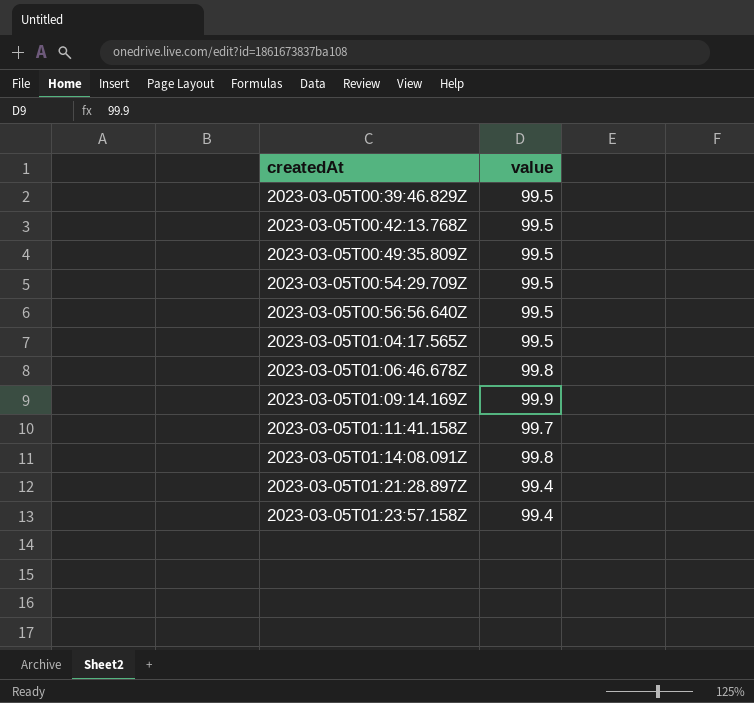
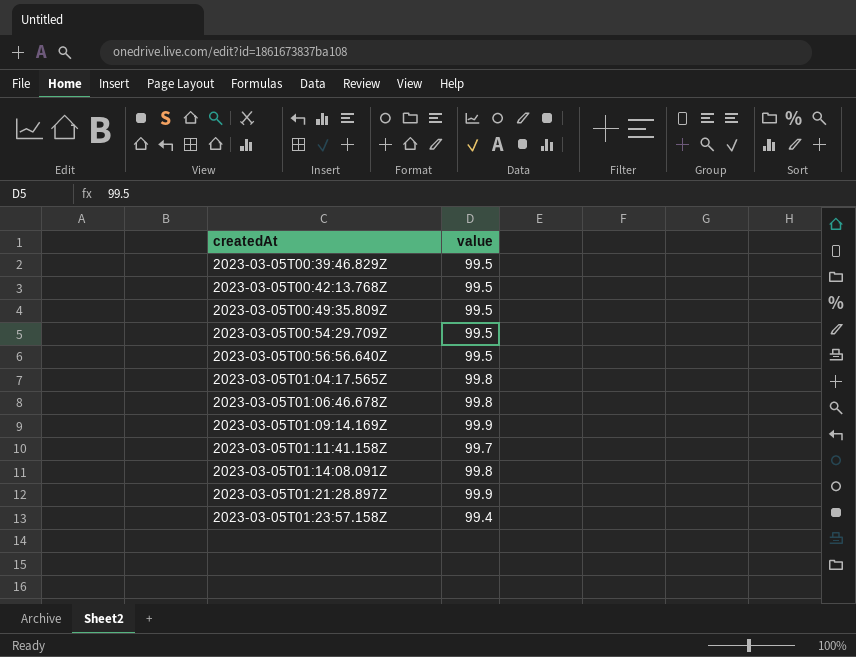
2023-03-05T01:04:17.565Z | value: 99.5 -> 99.8
2023-03-05T01:21:28.897Z | value: 99.4 -> 99.9

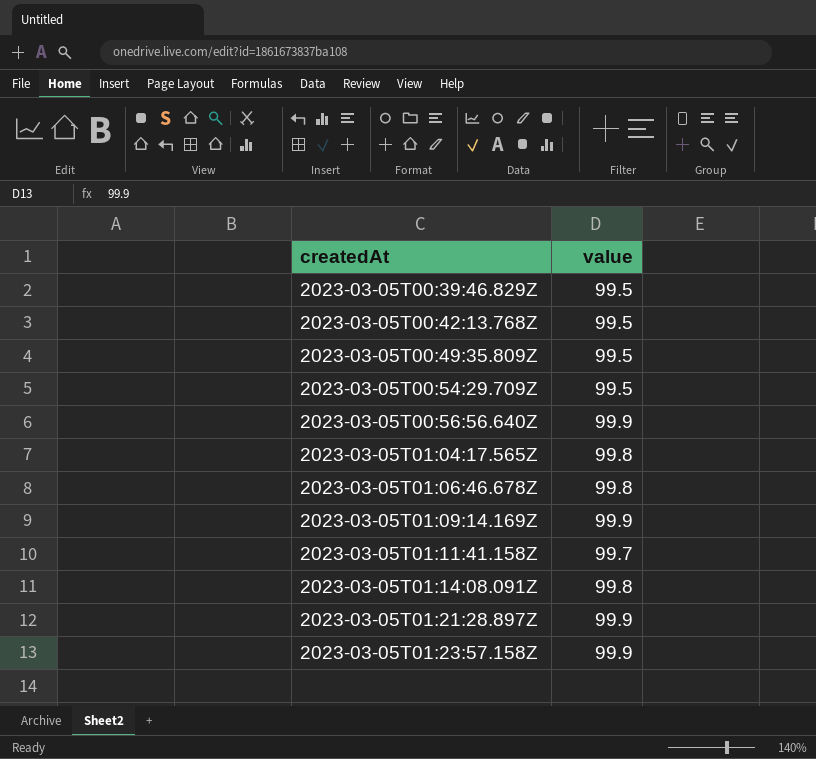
2023-03-05T00:56:56.640Z | value: 99.5 -> 99.9
2023-03-05T01:23:57.158Z | value: 99.4 -> 99.9

